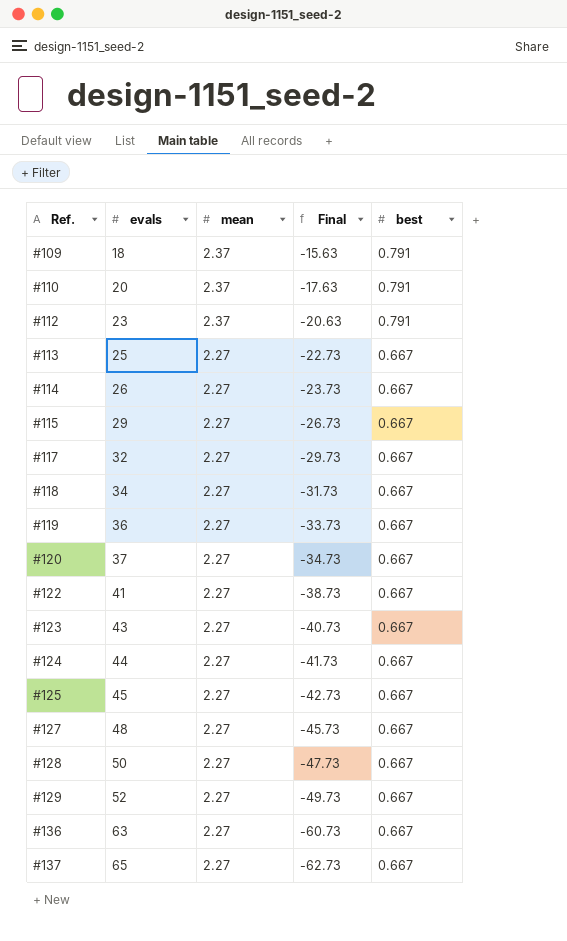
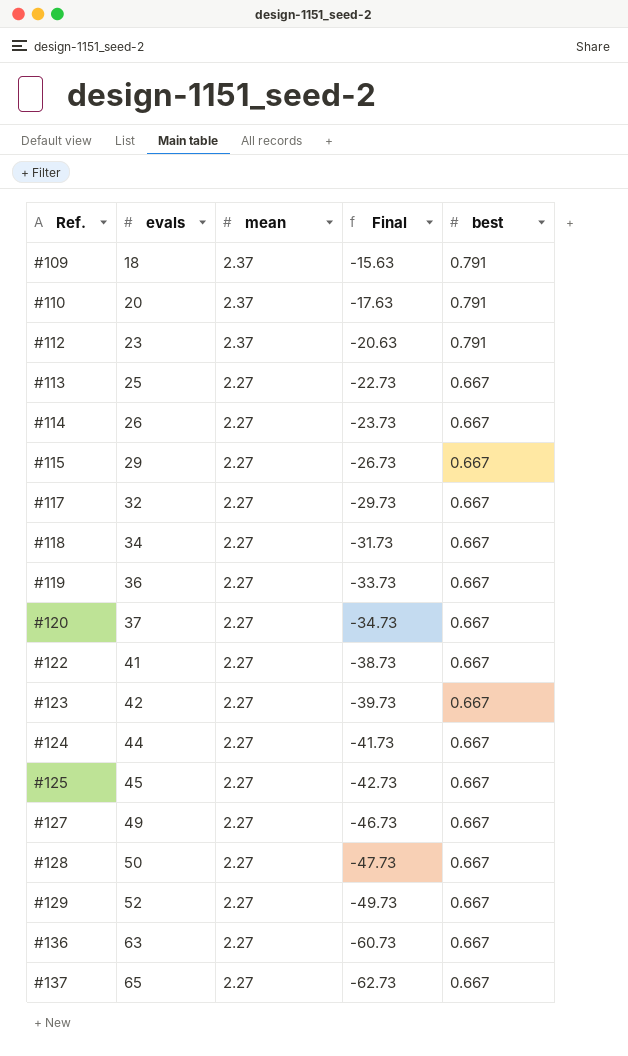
#123 | evals: 43 -> 42
#123 | Final: -40.73 -> -39.73
#127 | evals: 48 -> 49
#127 | Final: -45.73 -> -46.73

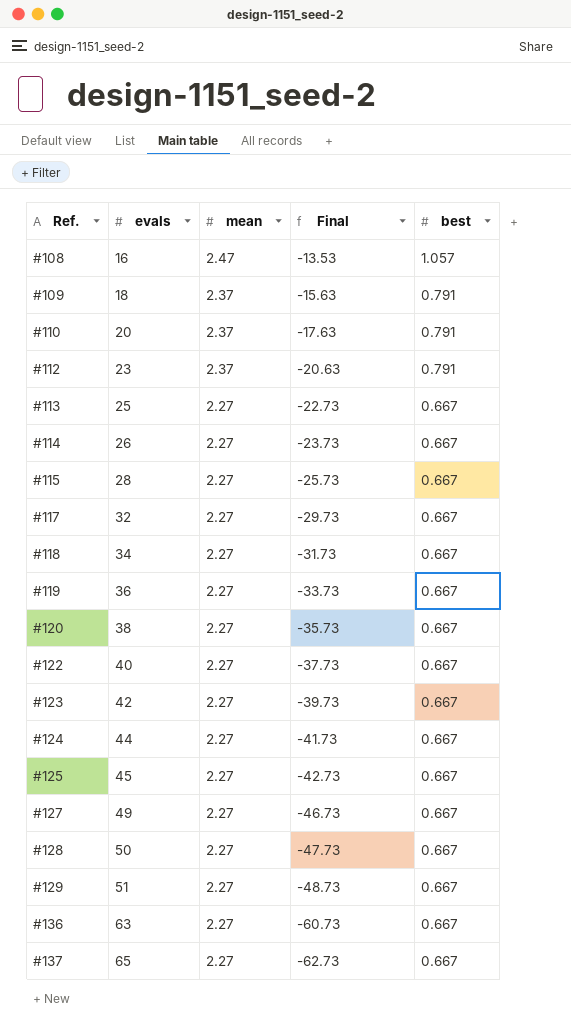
row #108: none -> 16 | 2.47 | -13.53 | 1.057
#115 | evals: 29 -> 28
#115 | Final: -26.73 -> -25.73
#120 | evals: 37 -> 38
#120 | Final: -34.73 -> -35.73
#122 | evals: 41 -> 40
#122 | Final: -38.73 -> -37.73
#129 | evals: 52 -> 51
#129 | Final: -49.73 -> -48.73

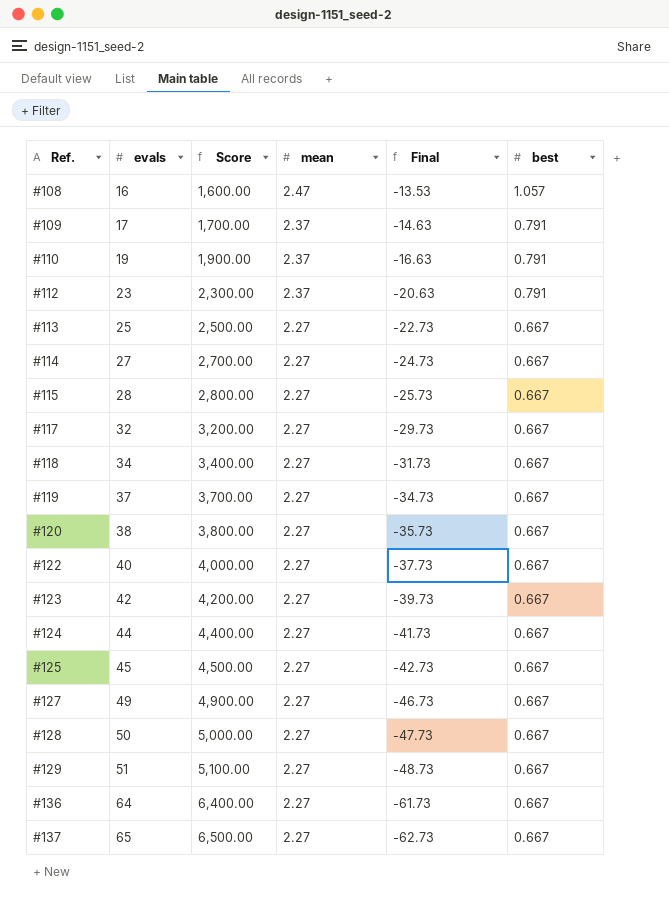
column Score | formula: none -> [evals] * 100
#109 | evals: 18 -> 17
#109 | Final: -15.63 -> -14.63
#110 | evals: 20 -> 19
#110 | Final: -17.63 -> -16.63
#114 | evals: 26 -> 27
#114 | Final: -23.73 -> -24.73
#119 | evals: 36 -> 37
#119 | Final: -33.73 -> -34.73
#136 | evals: 63 -> 64
#136 | Final: -60.73 -> -61.73

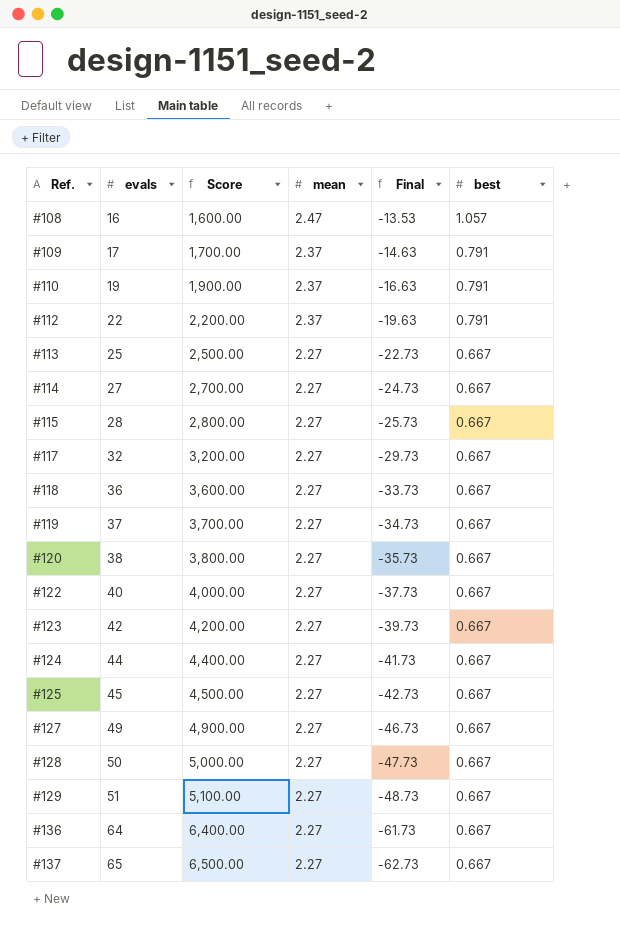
#112 | evals: 23 -> 22
#112 | Score: 2,300.00 -> 2,200.00
#112 | Final: -20.63 -> -19.63
#118 | evals: 34 -> 36
#118 | Score: 3,400.00 -> 3,600.00
#118 | Final: -31.73 -> -33.73

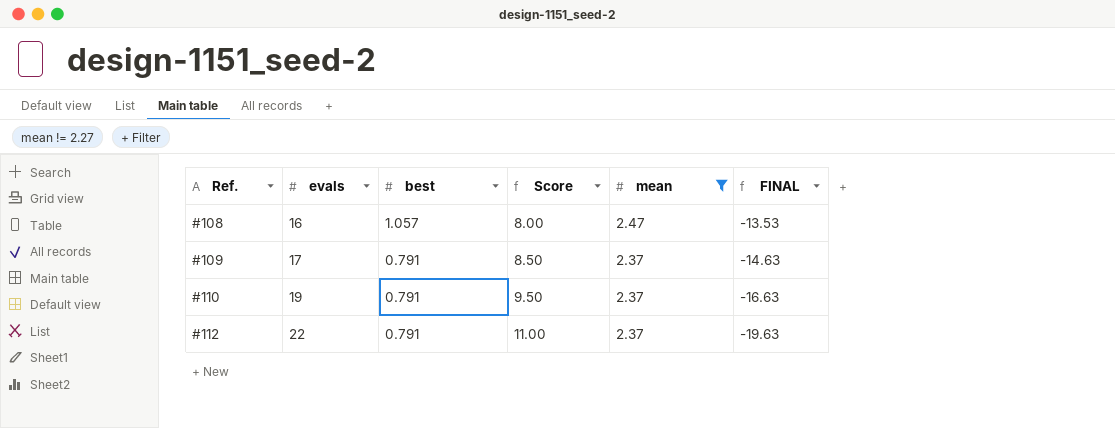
filter: none -> mean != 2.27
column best | position: 6 -> 3
column Score | formula: [evals] * 100 -> [evals] * 0.5
column name: Final -> FINAL

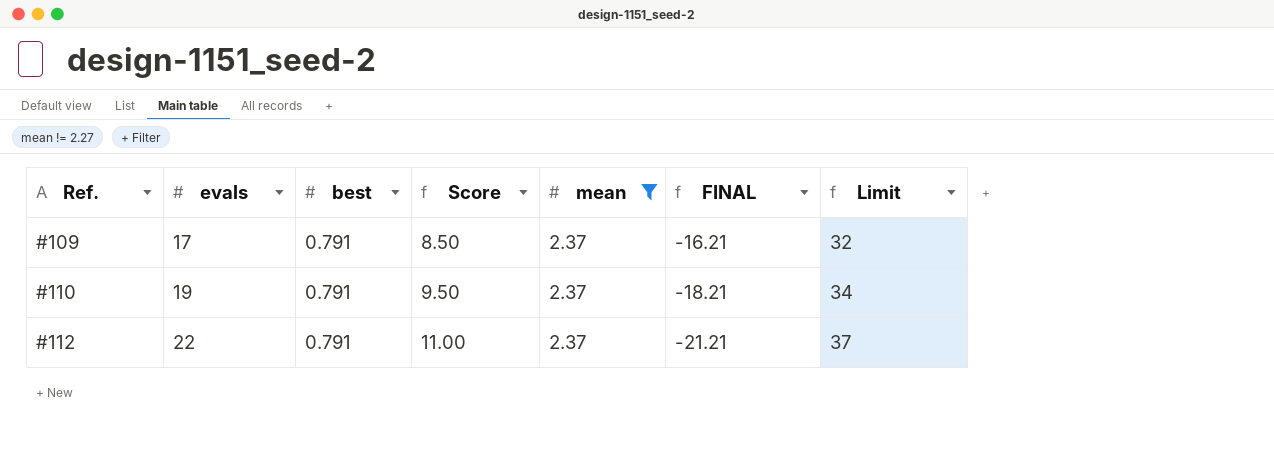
column FINAL | formula: [mean] - [evals] -> [best] - [evals]
column Limit | formula: none -> [evals] + 15
row #108: 16 | 1.057 | 8.00 | 2.47 | -13.53 -> none

